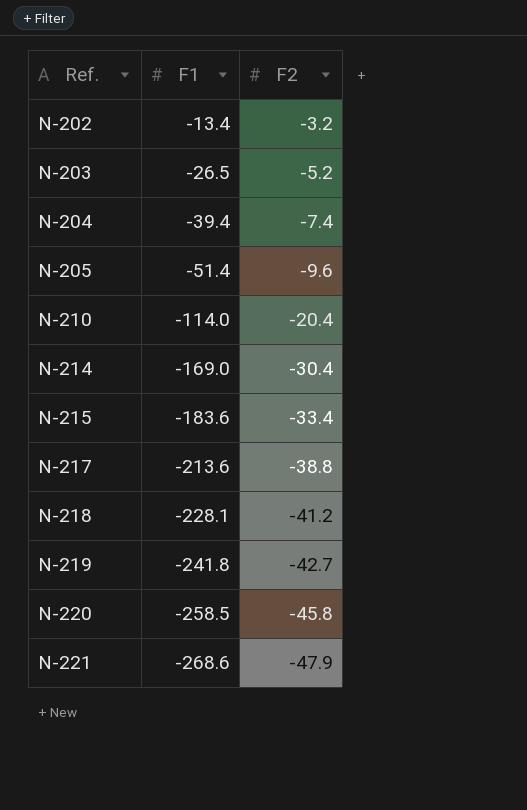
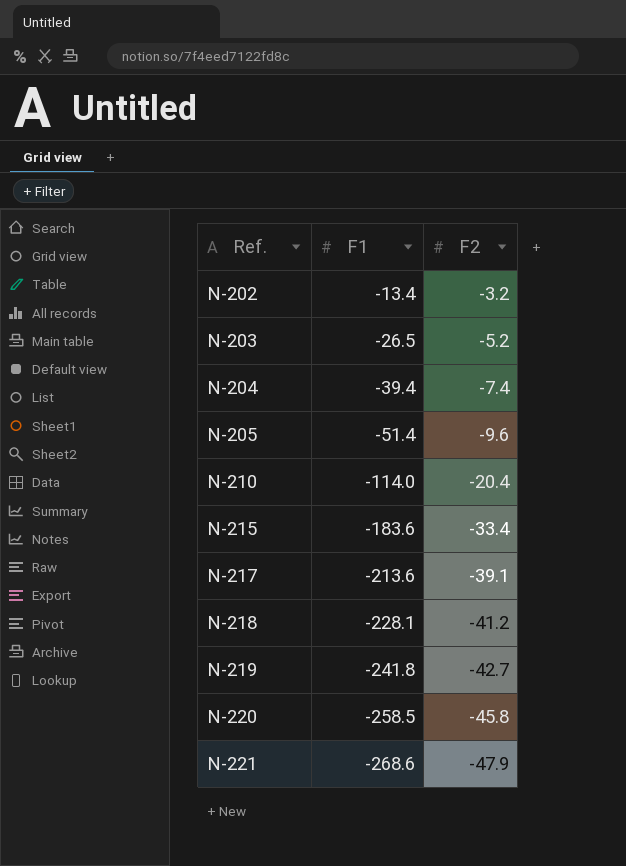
row N-214: -169.0 | -30.4 -> none
N-217 | F2: -38.8 -> -39.1

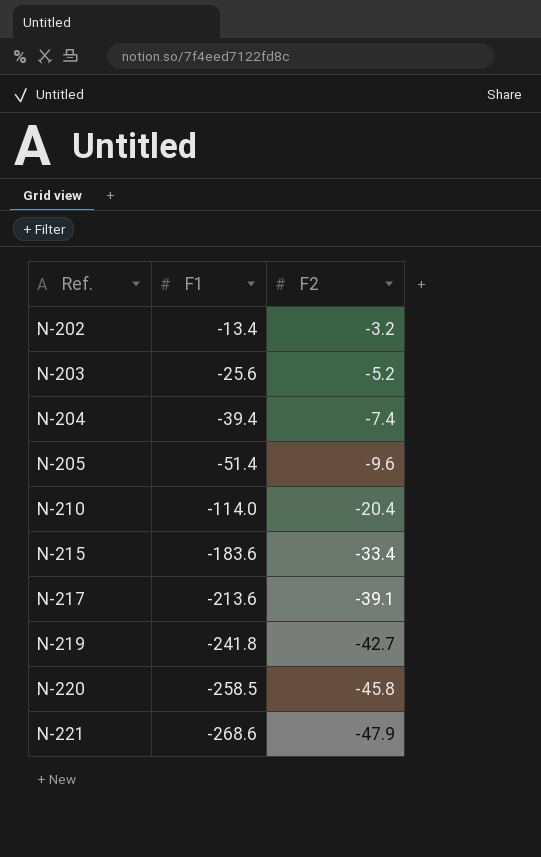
row N-218: -228.1 | -41.2 -> none
N-203 | F1: -26.5 -> -25.6

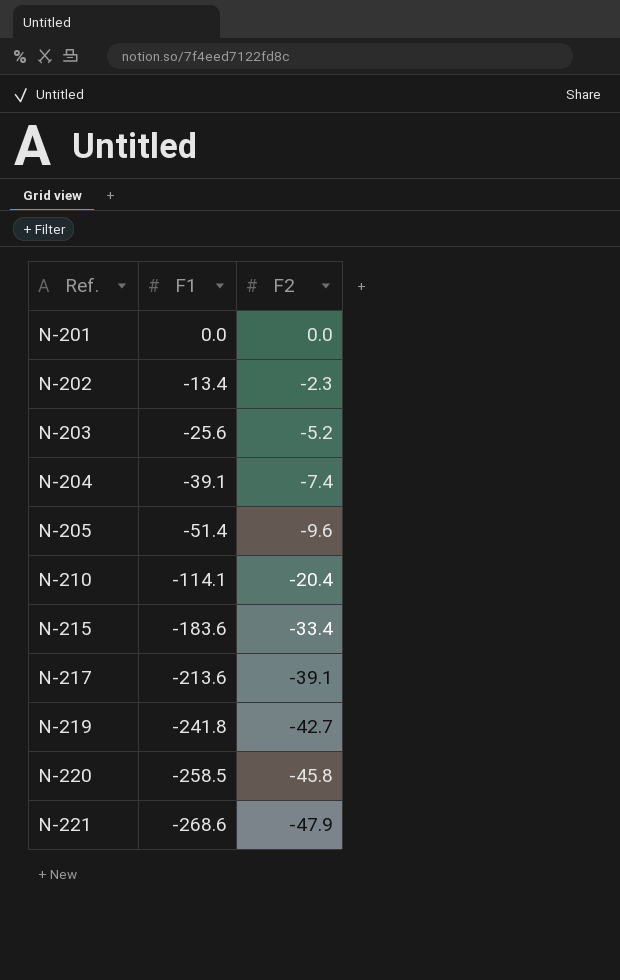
row N-201: none -> 0.0 | 0.0
N-202 | F2: -3.2 -> -2.3
N-204 | F1: -39.4 -> -39.1
N-210 | F1: -114.0 -> -114.1

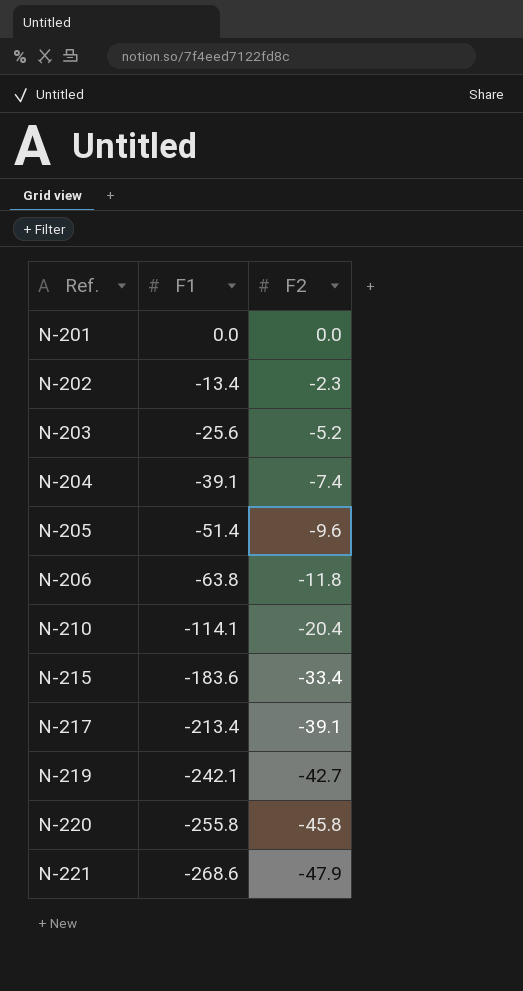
row N-206: none -> -63.8 | -11.8
N-217 | F1: -213.6 -> -213.4
N-219 | F1: -241.8 -> -242.1
N-220 | F1: -258.5 -> -255.8

